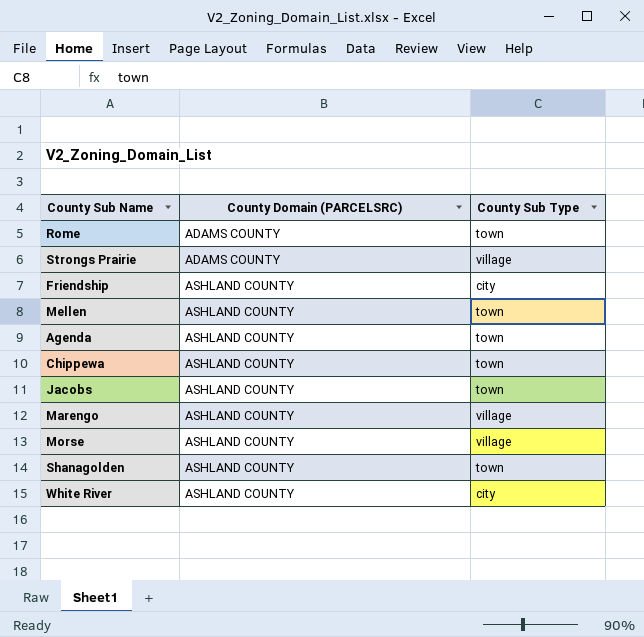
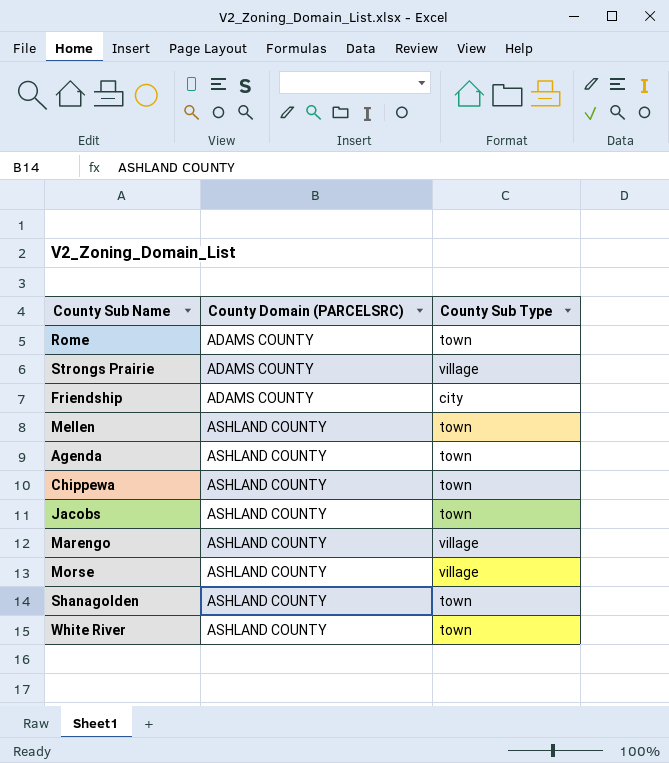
Friendship | County Domain (PARCELSRC): ASHLAND COUNTY -> ADAMS COUNTY
White River | County Sub Type: city -> town

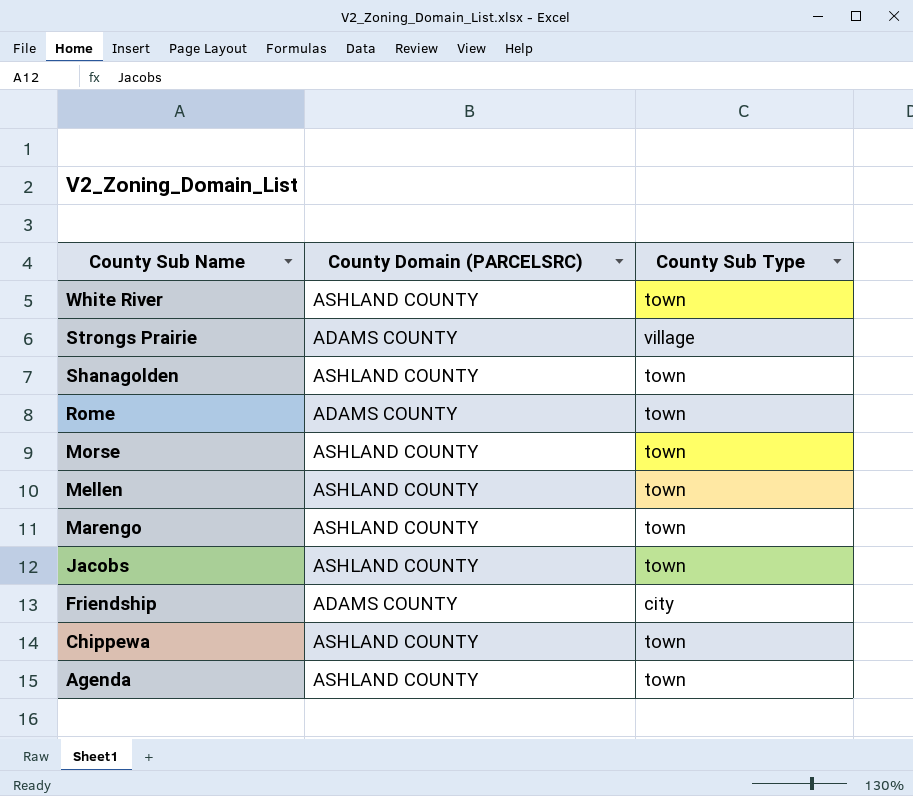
row order: County Domain (PARCELSRC) ascending -> County Sub Name descending
Morse | County Sub Type: village -> town
Marengo | County Sub Type: village -> town

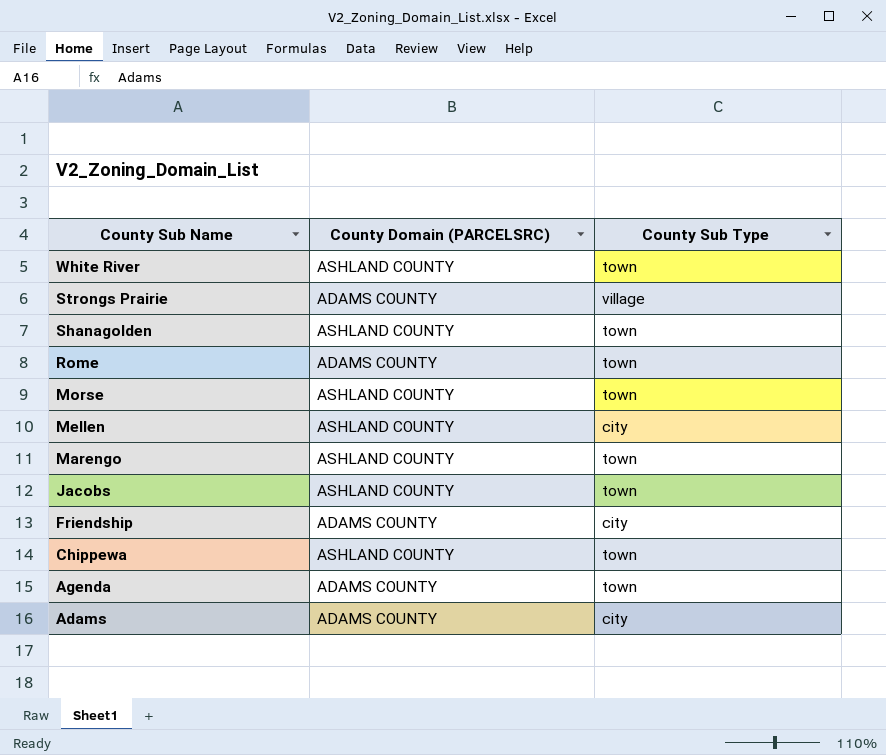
Mellen | County Sub Type: town -> city
Agenda | County Domain (PARCELSRC): ASHLAND COUNTY -> ADAMS COUNTY
row Adams: none -> ADAMS COUNTY | city

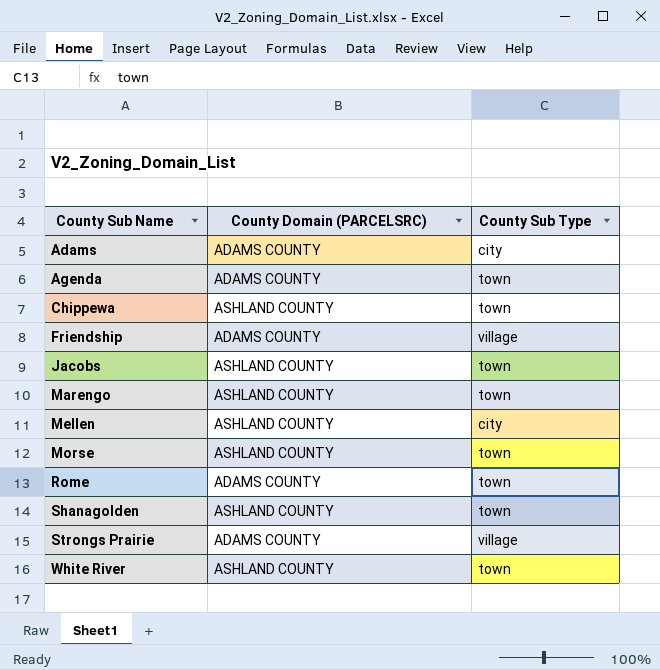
row order: County Sub Name descending -> County Sub Name ascending
Friendship | County Sub Type: city -> village

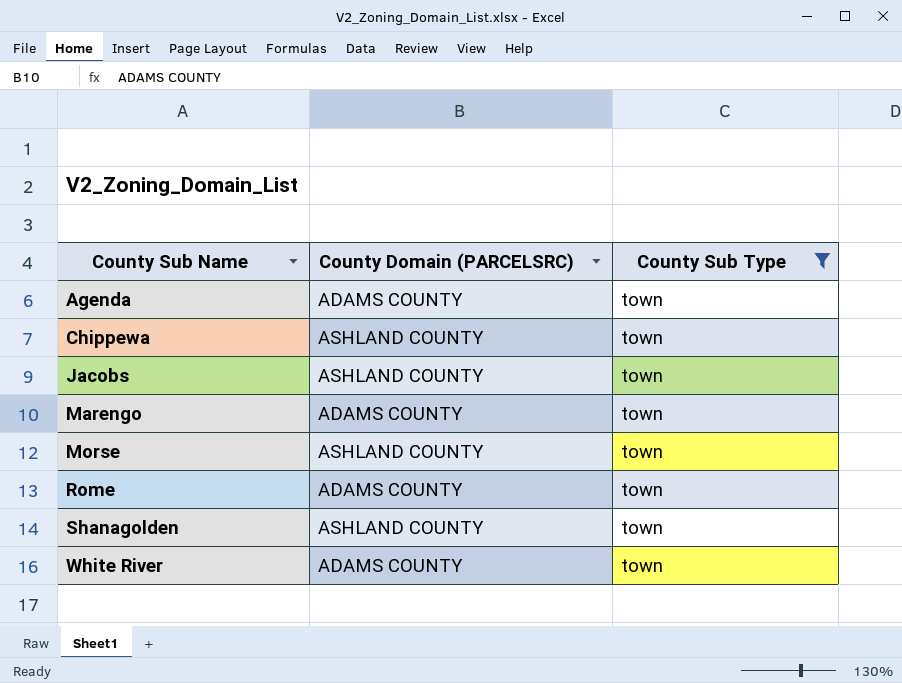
filter: none -> County Sub Type = town
Marengo | County Domain (PARCELSRC): ASHLAND COUNTY -> ADAMS COUNTY
White River | County Domain (PARCELSRC): ASHLAND COUNTY -> ADAMS COUNTY

